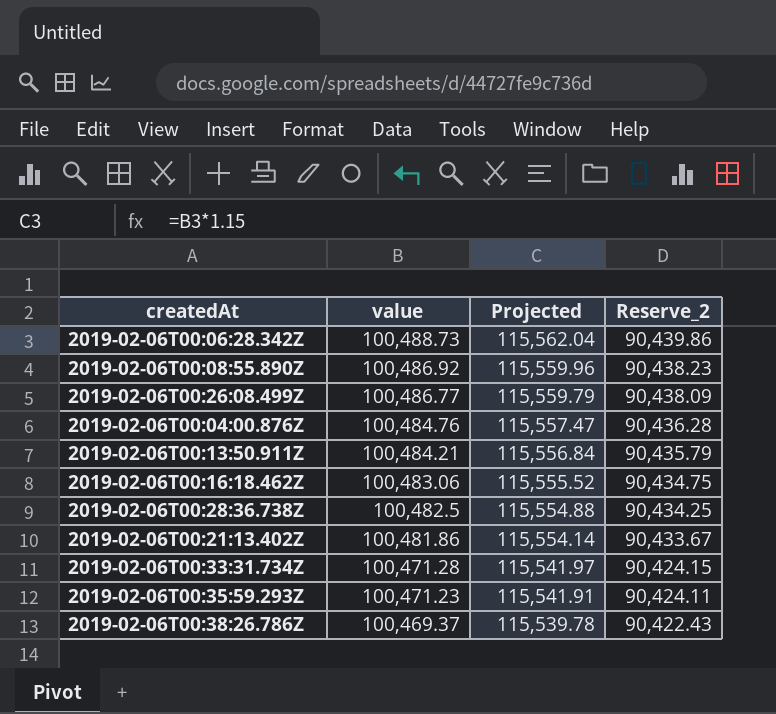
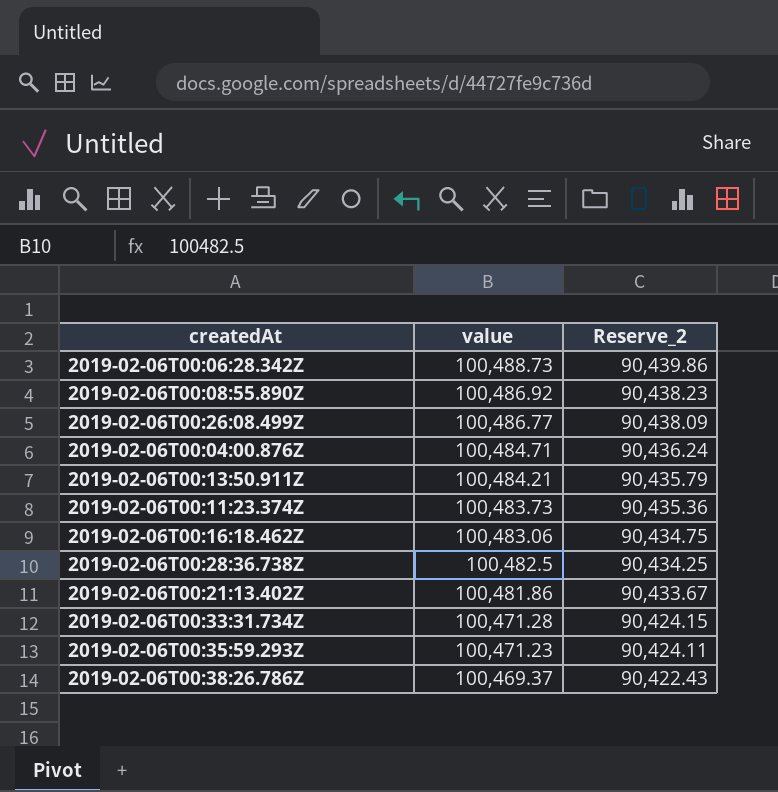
column Projected | formula: [value] * 1.15 -> none
2019-02-06T00:04:00.876Z | value: 100,484.76 -> 100,484.71
2019-02-06T00:04:00.876Z | Reserve_2: 90,436.28 -> 90,436.24
row 2019-02-06T00:11:23.374Z: none -> 100,483.73 | 90,435.36

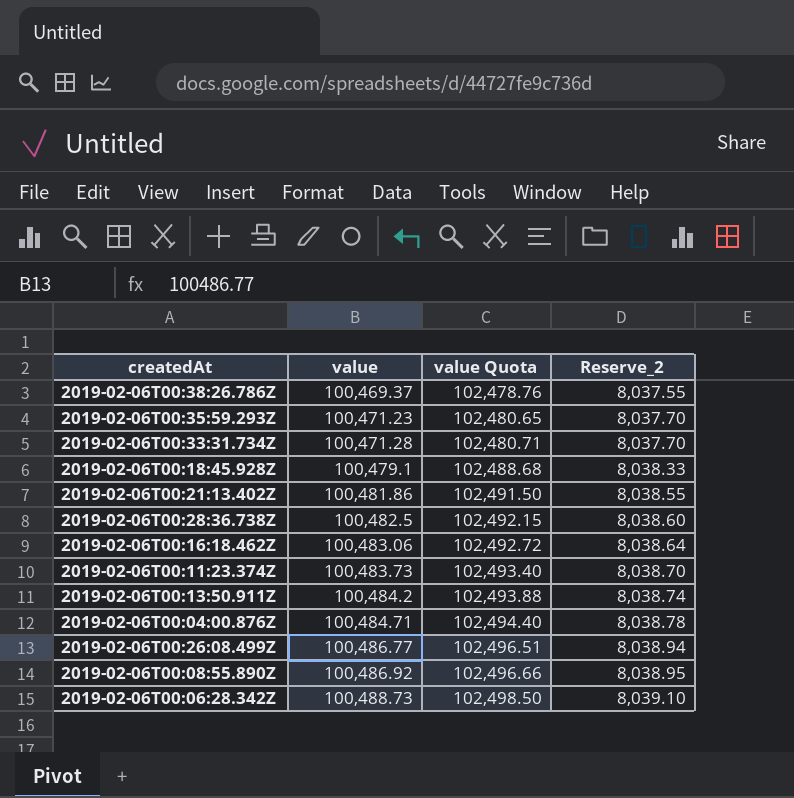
row order: value descending -> value ascending
column value Quota | formula: none -> [value] * 1.02
column Reserve_2 | formula: [value] * 0.9 -> [value] * 0.08
row 2019-02-06T00:18:45.928Z: none -> 100,479.1 | 102,488.68 | 8,038.33
2019-02-06T00:13:50.911Z | value: 100,484.21 -> 100,484.2

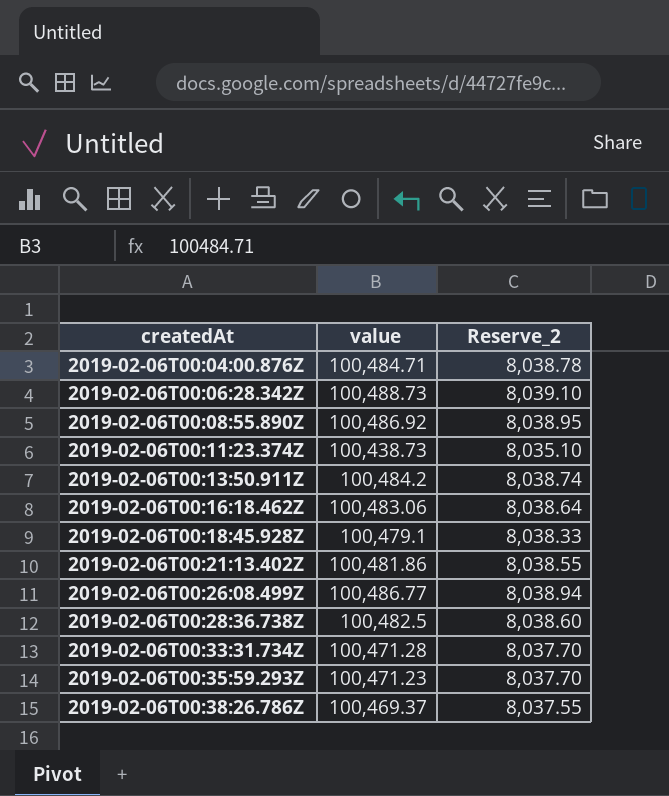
row order: value ascending -> createdAt ascending
column value Quota | formula: [value] * 1.02 -> none
2019-02-06T00:11:23.374Z | value: 100,483.73 -> 100,438.73
2019-02-06T00:11:23.374Z | Reserve_2: 8,038.70 -> 8,035.10

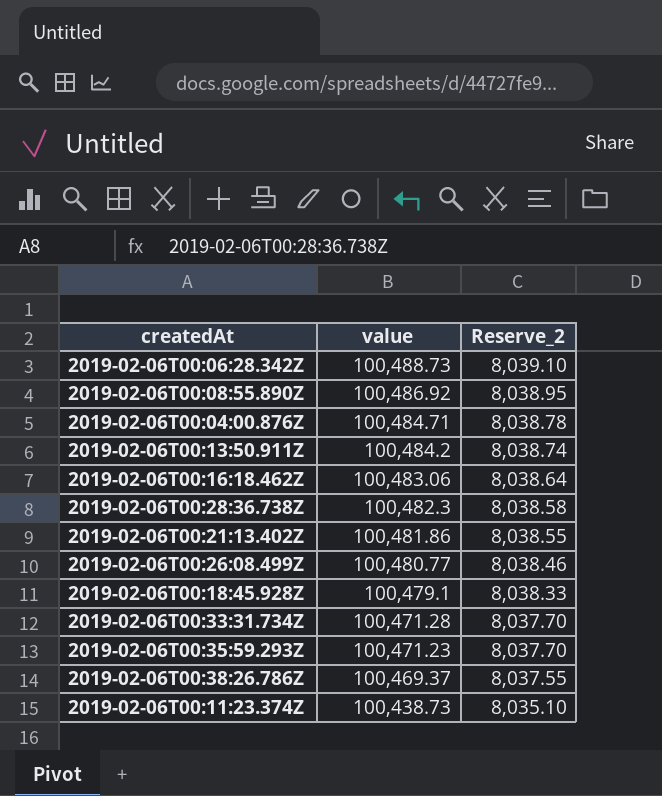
row order: createdAt ascending -> value descending
2019-02-06T00:28:36.738Z | value: 100,482.5 -> 100,482.3
2019-02-06T00:28:36.738Z | Reserve_2: 8,038.60 -> 8,038.58
2019-02-06T00:26:08.499Z | value: 100,486.77 -> 100,480.77
2019-02-06T00:26:08.499Z | Reserve_2: 8,038.94 -> 8,038.46

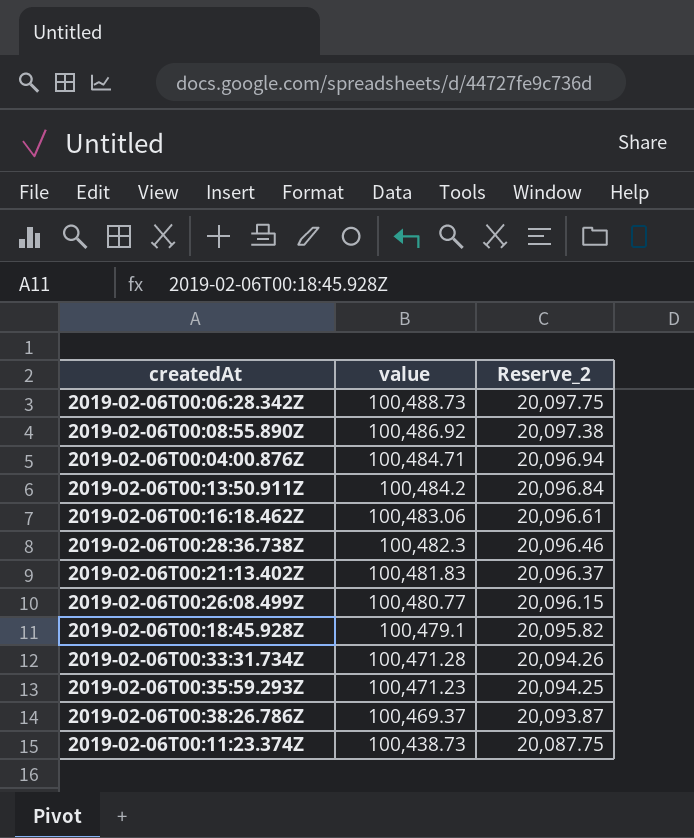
column Reserve_2 | formula: [value] * 0.08 -> [value] * 0.2
2019-02-06T00:21:13.402Z | value: 100,481.86 -> 100,481.83

